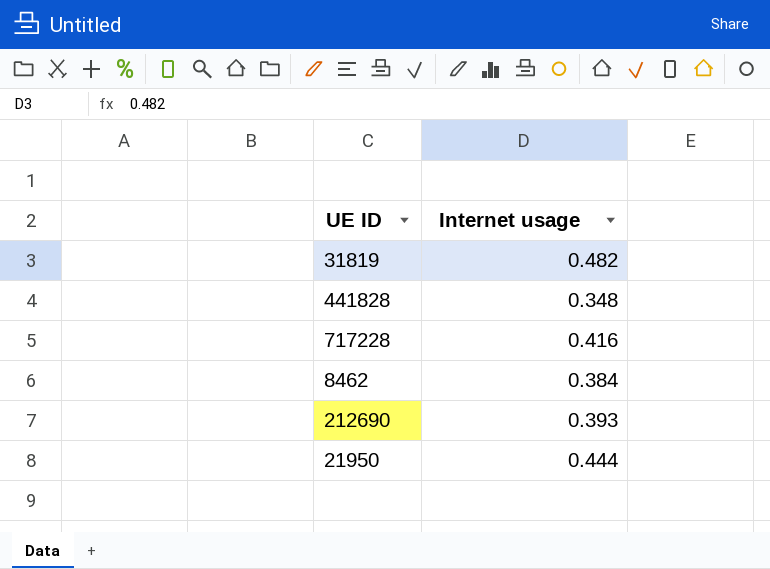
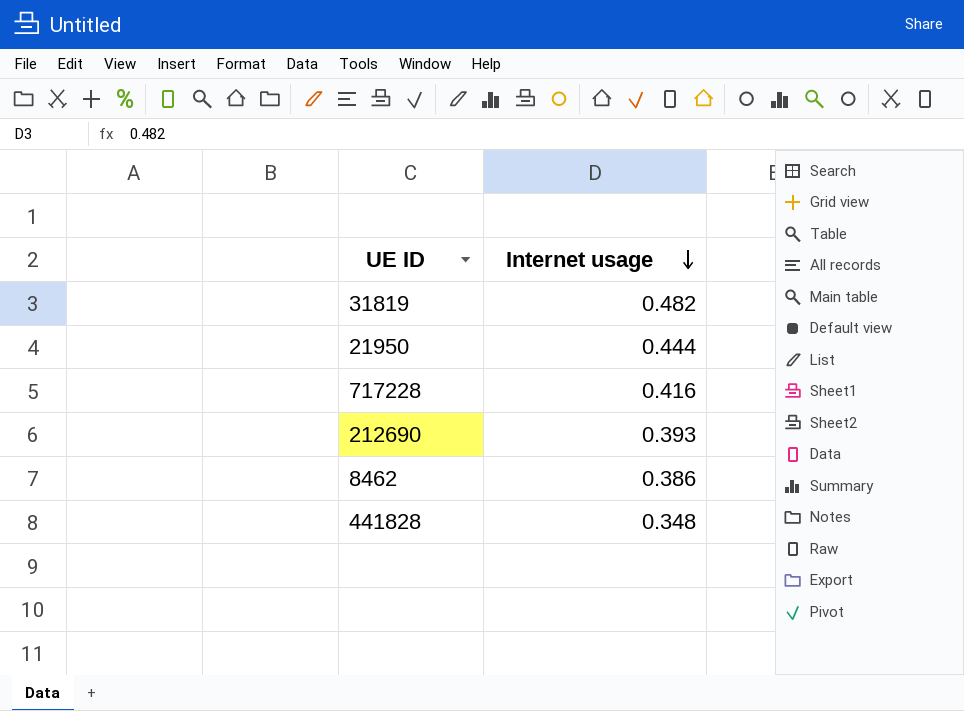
row order: none -> Internet usage descending
8462 | Internet usage: 0.384 -> 0.386

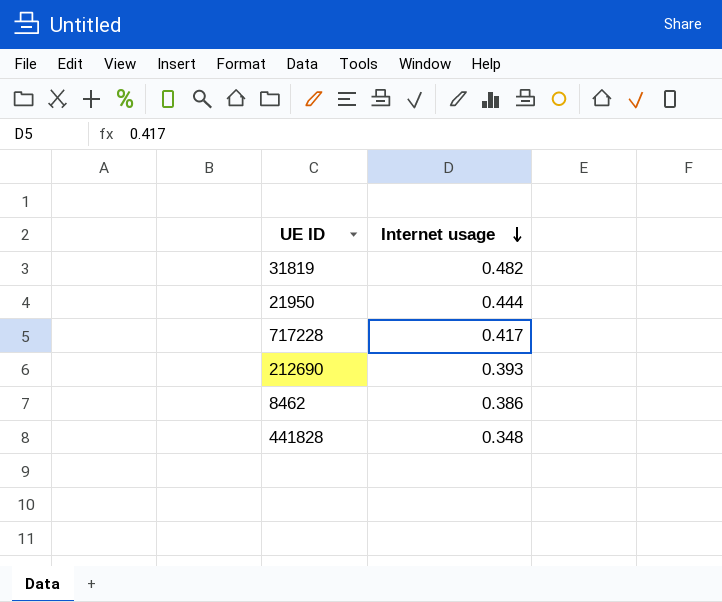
717228 | Internet usage: 0.416 -> 0.417

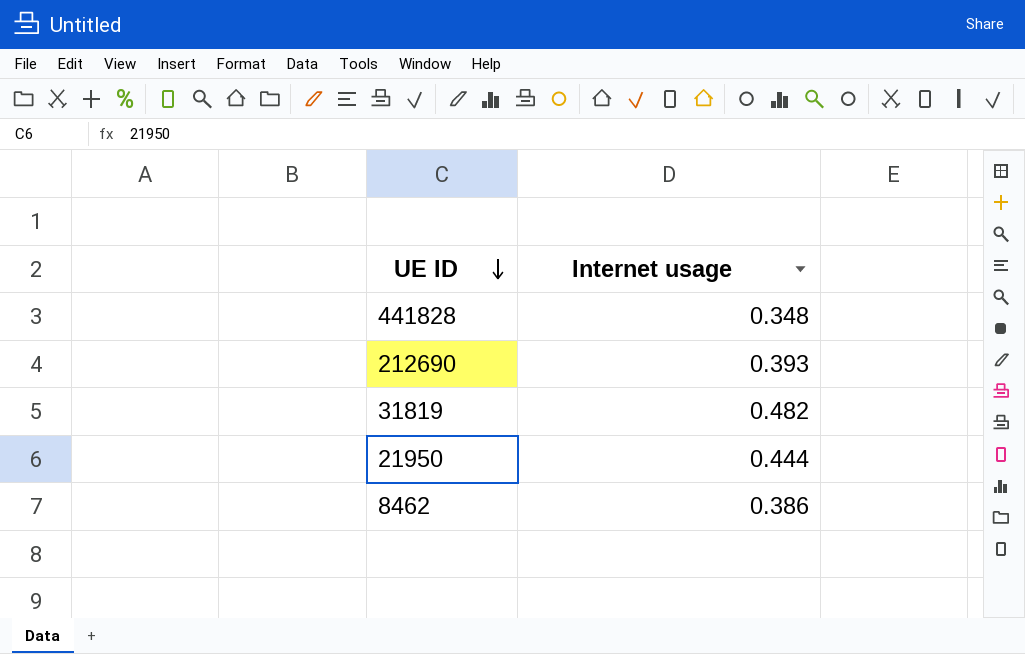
row order: Internet usage descending -> UE ID descending
row 717228: 0.417 -> none

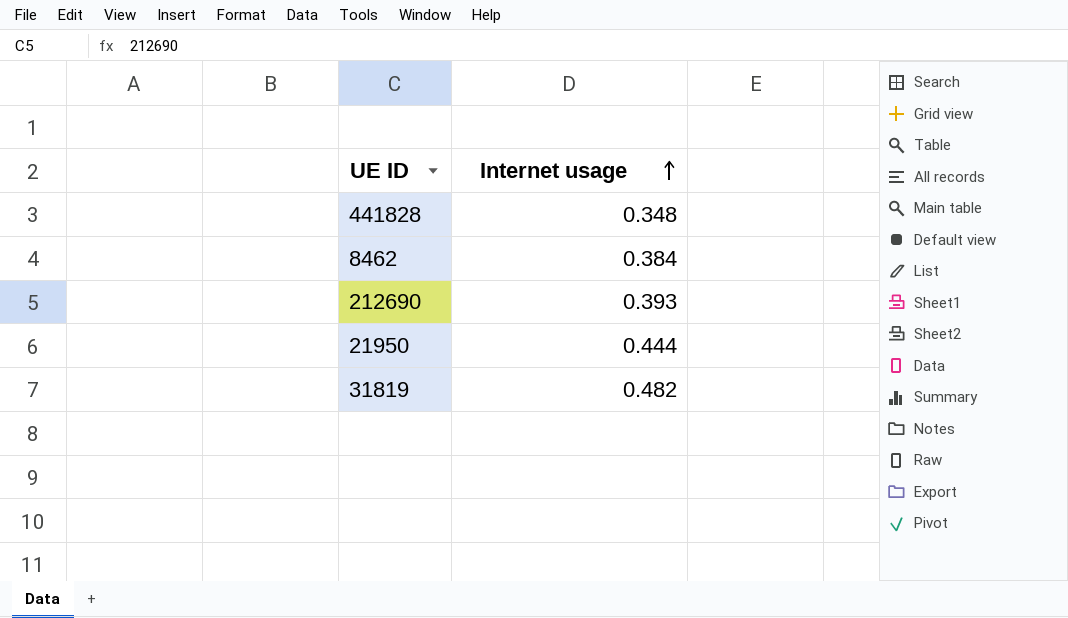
row order: UE ID descending -> Internet usage ascending
8462 | Internet usage: 0.386 -> 0.384

